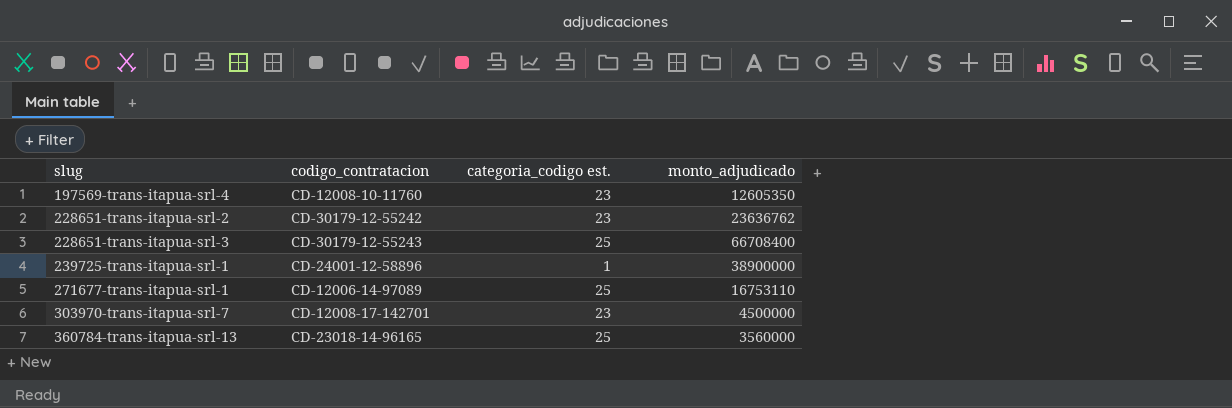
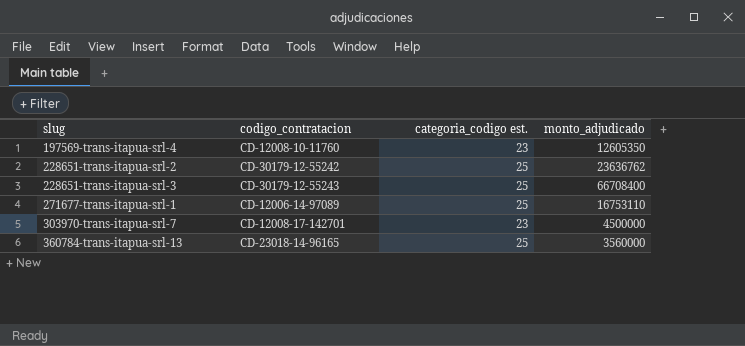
row 239725-trans-itapua-srl-1: CD-24001-12-58896 | 1 | 38900000 -> none
228651-trans-itapua-srl-2 | categoria_codigo est.: 23 -> 25

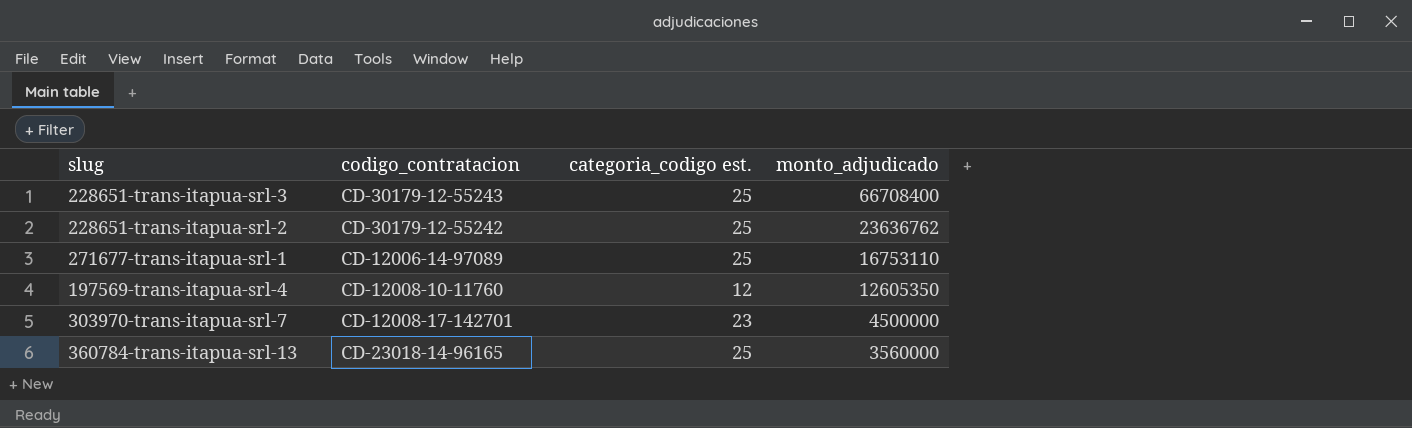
row order: slug ascending -> monto_adjudicado descending
197569-trans-itapua-srl-4 | categoria_codigo est.: 23 -> 12

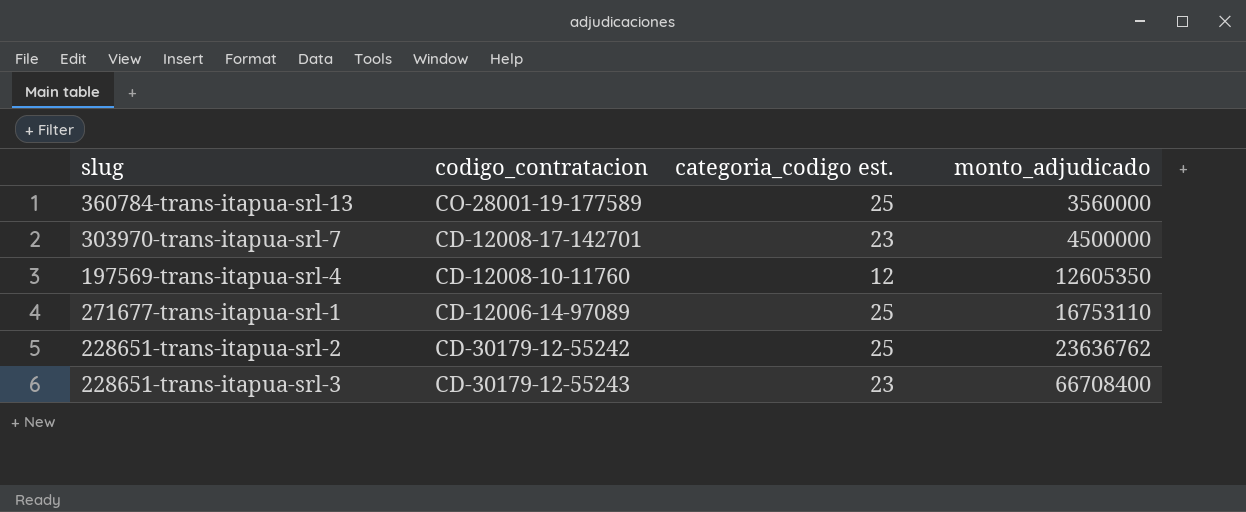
row order: monto_adjudicado descending -> monto_adjudicado ascending
360784-trans-itapua-srl-13 | codigo_contratacion: CD-23018-14-96165 -> CO-28001-19-177589
228651-trans-itapua-srl-3 | categoria_codigo est.: 25 -> 23

